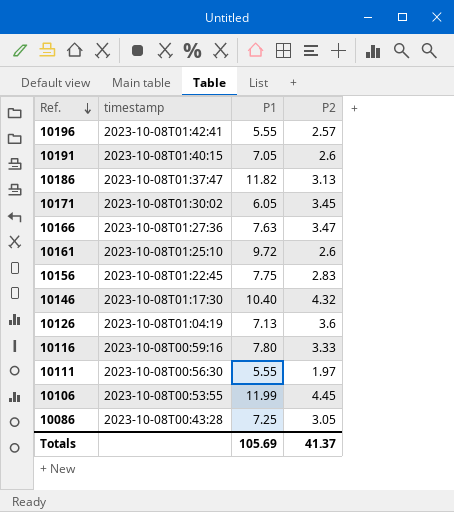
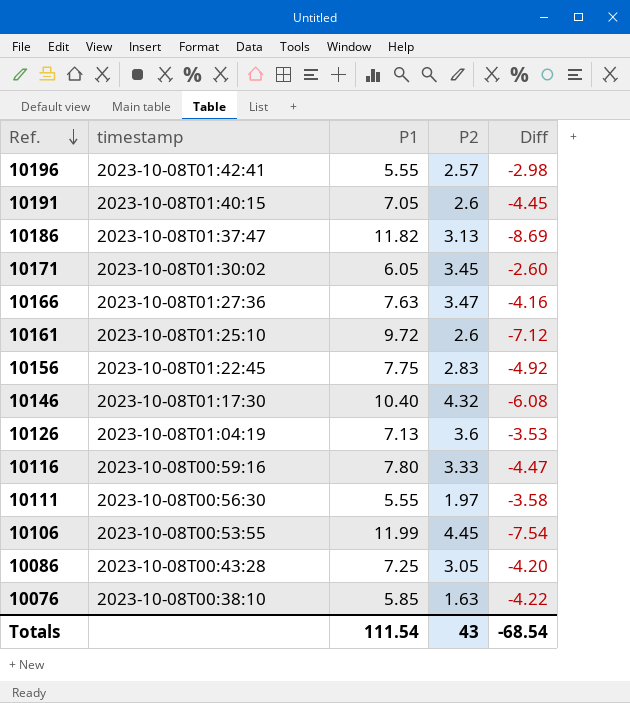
column Diff | formula: none -> [P2] - [P1]
row 10076: none -> 2023-10-08T00:38:10 | 5.85 | 1.63 | -4.22
Totals | P1: 105.69 -> 111.54
Totals | P2: 41.37 -> 43

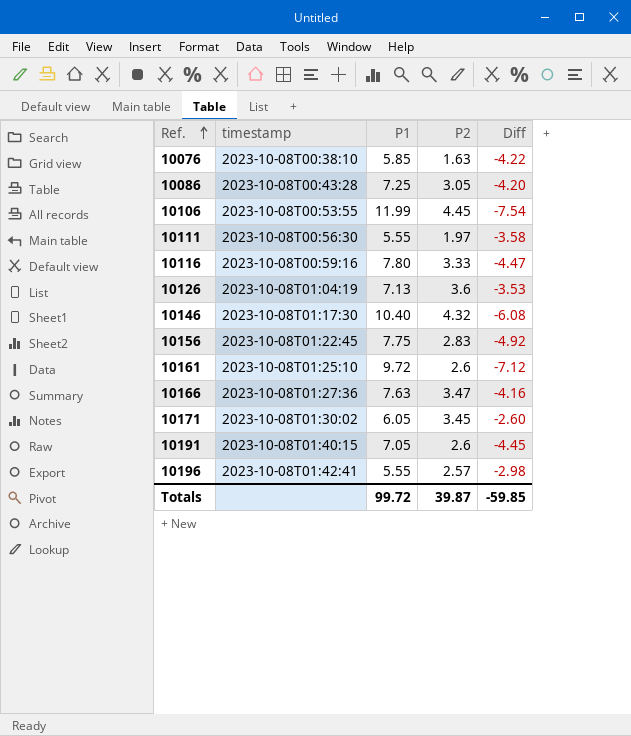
row order: Ref. descending -> Ref. ascending
row 10186: 2023-10-08T01:37:47 | 11.82 | 3.13 | -8.69 -> none
Totals | P1: 111.54 -> 99.72
Totals | P2: 43 -> 39.87
Totals | Diff: -68.54 -> -59.85

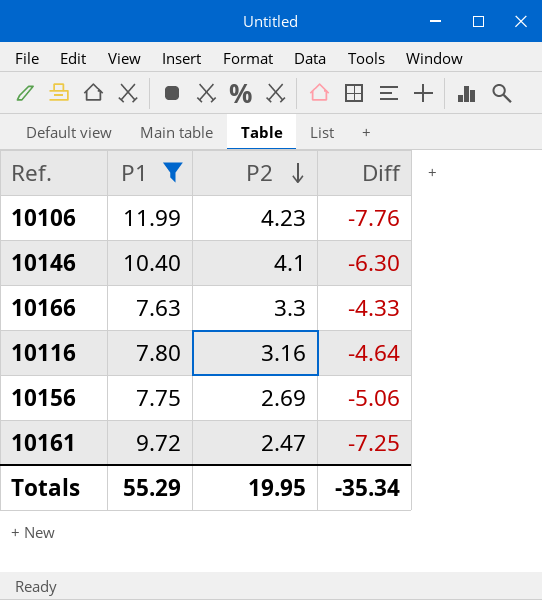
filter: none -> P1 >= 7.63
row order: Ref. ascending -> P2 descending
column timestamp | position: 2 -> none
10106 | P2: 4.45 -> 4.23
10106 | Diff: -7.54 -> -7.76
10146 | P2: 4.32 -> 4.1
10146 | Diff: -6.08 -> -6.30
10166 | P2: 3.47 -> 3.3
10166 | Diff: -4.16 -> -4.33
10116 | P2: 3.33 -> 3.16
10116 | Diff: -4.47 -> -4.64
10156 | P2: 2.83 -> 2.69
10156 | Diff: -4.92 -> -5.06
10161 | P2: 2.6 -> 2.47
10161 | Diff: -7.12 -> -7.25
Totals | P1: 99.72 -> 55.29
Totals | P2: 39.87 -> 19.95
Totals | Diff: -59.85 -> -35.34

